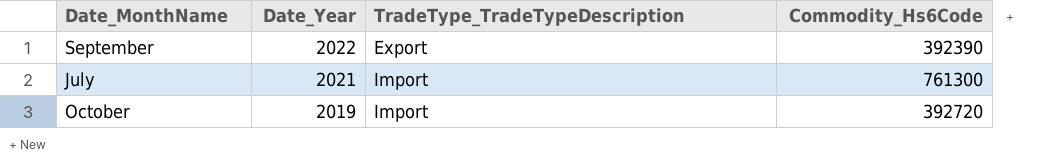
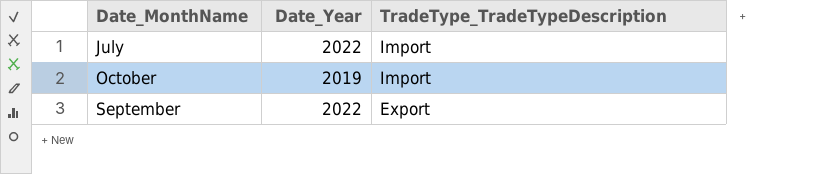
row order: Date_Year descending -> TradeType_TradeTypeDescription descending
column Commodity_Hs6Code | position: 4 -> none
July | Date_Year: 2021 -> 2022

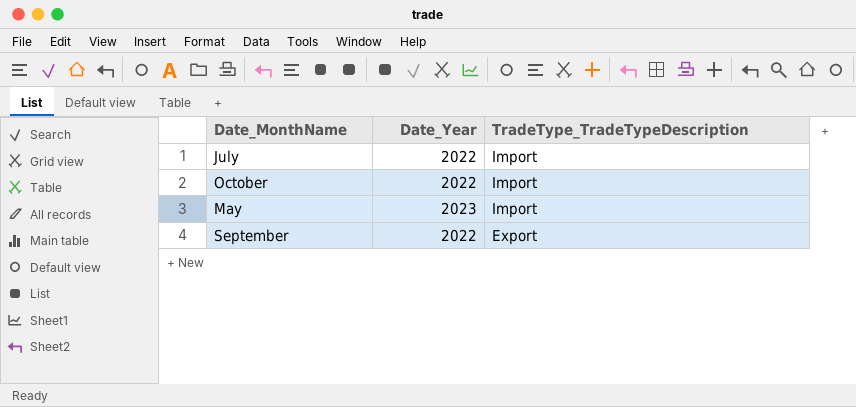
October | Date_Year: 2019 -> 2022
row May: none -> 2023 | Import

